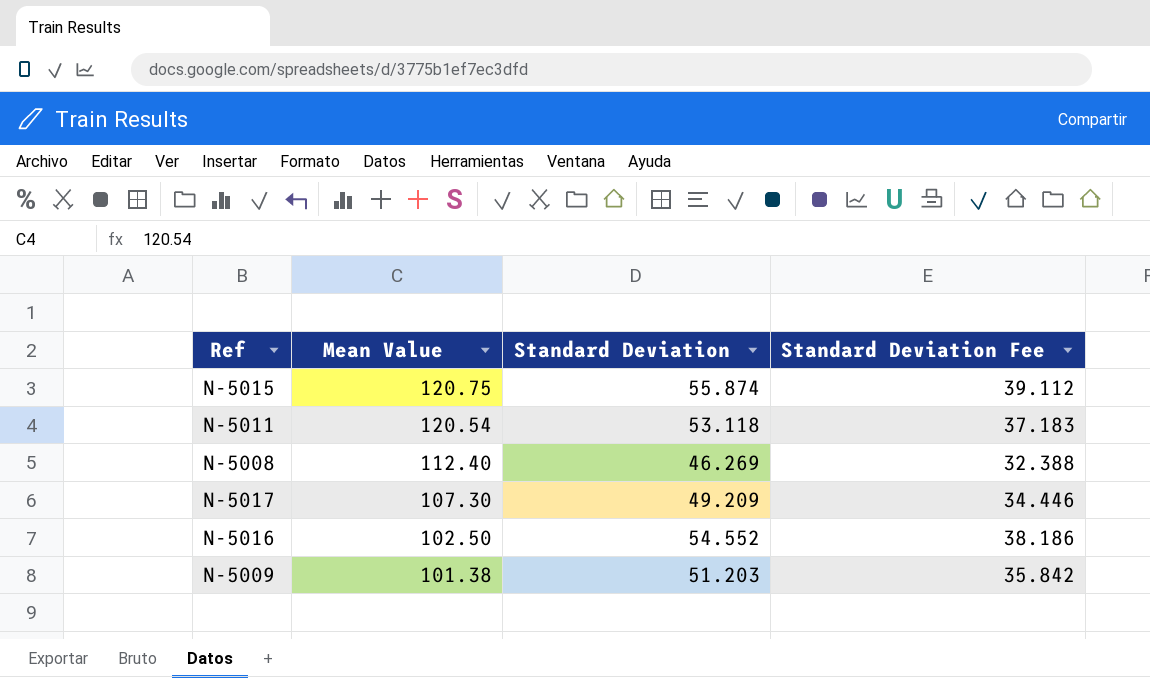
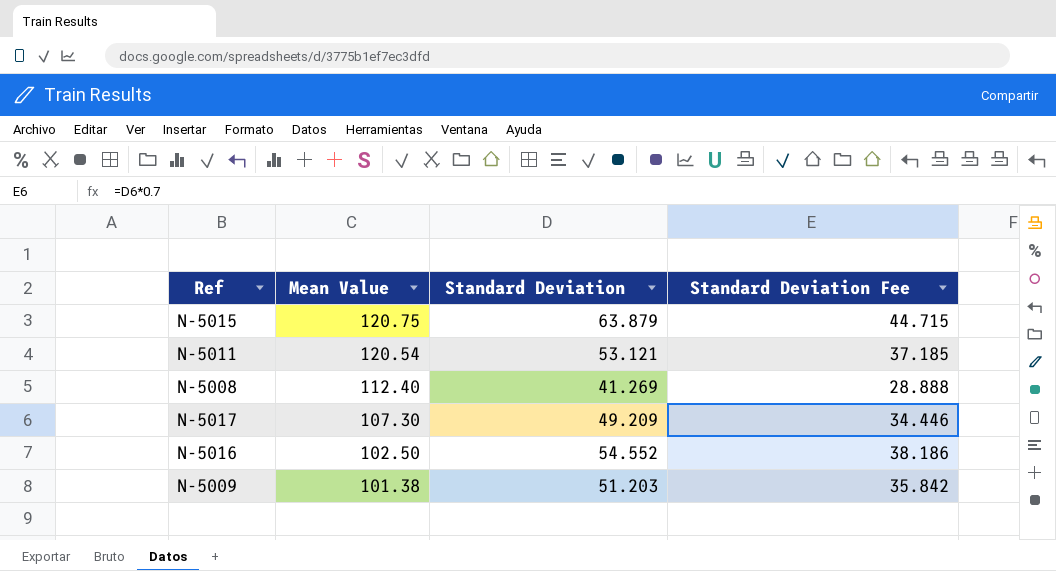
N-5015 | Standard Deviation: 55.874 -> 63.879
N-5015 | Standard Deviation Fee: 39.112 -> 44.715
N-5011 | Standard Deviation: 53.118 -> 53.121
N-5011 | Standard Deviation Fee: 37.183 -> 37.185
N-5008 | Standard Deviation: 46.269 -> 41.269
N-5008 | Standard Deviation Fee: 32.388 -> 28.888

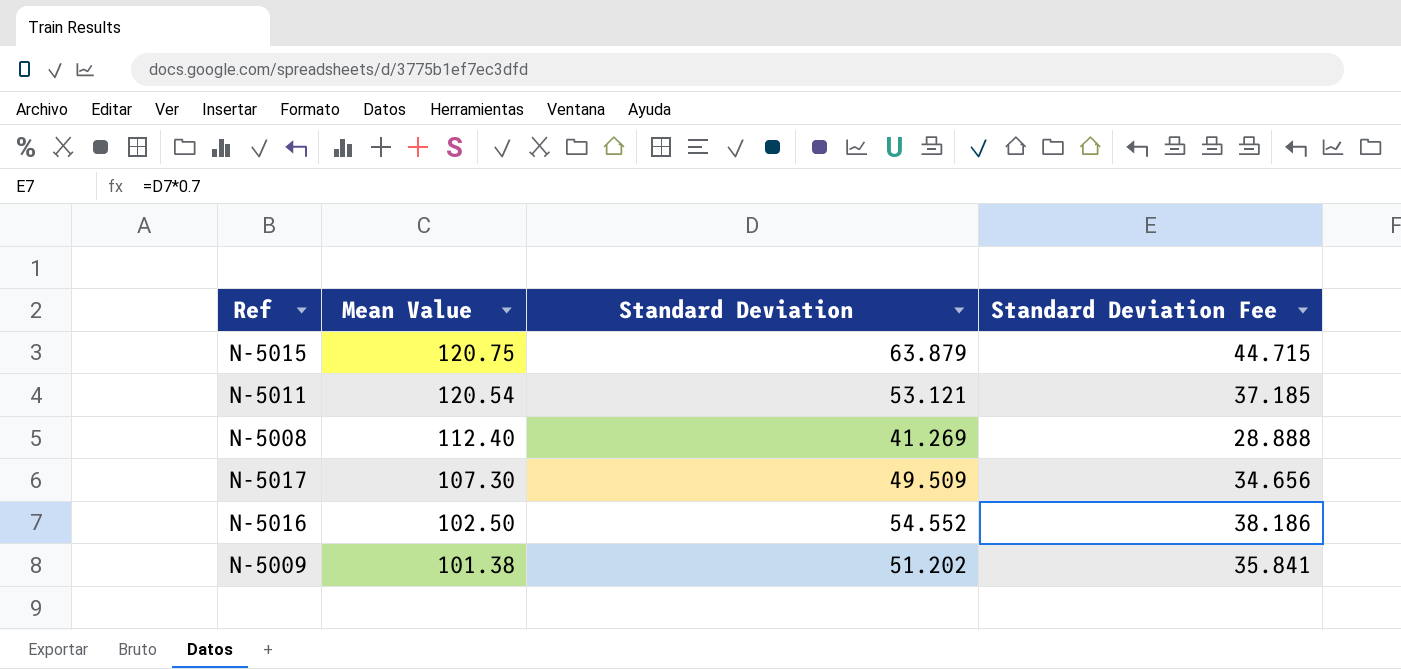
N-5017 | Standard Deviation: 49.209 -> 49.509
N-5017 | Standard Deviation Fee: 34.446 -> 34.656
N-5009 | Standard Deviation: 51.203 -> 51.202
N-5009 | Standard Deviation Fee: 35.842 -> 35.841

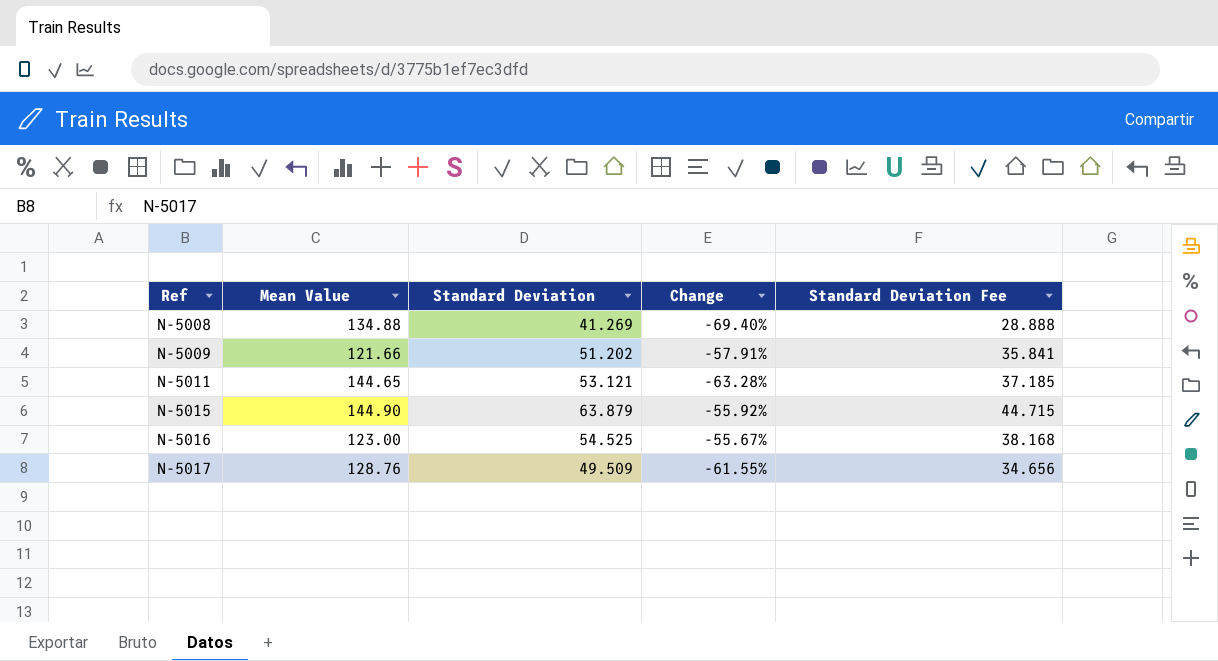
row order: Mean Value descending -> Ref ascending
column Change | formula: none -> ([Standard Deviation] - [Mean Value]) / [Mean Value]
N-5008 | Mean Value: 112.40 -> 134.88
N-5009 | Mean Value: 101.38 -> 121.66
N-5011 | Mean Value: 120.54 -> 144.65
N-5015 | Mean Value: 120.75 -> 144.90
N-5016 | Mean Value: 102.50 -> 123.00
N-5016 | Standard Deviation: 54.552 -> 54.525
N-5016 | Standard Deviation Fee: 38.186 -> 38.168
N-5017 | Mean Value: 107.30 -> 128.76

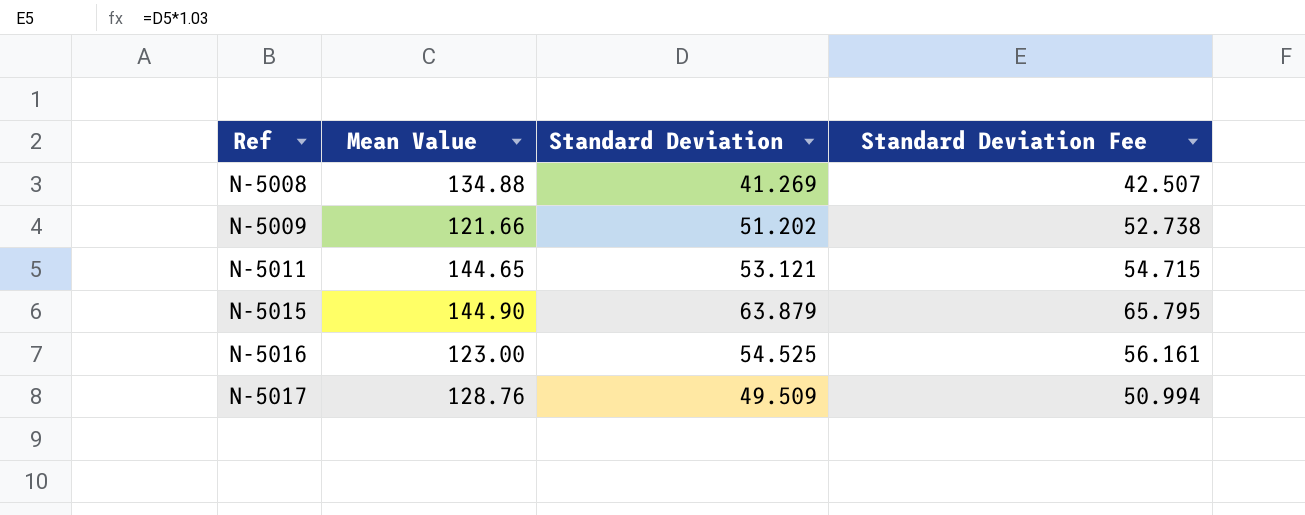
column Change | formula: ([Standard Deviation] - [Mean Value]) / [Mean Value] -> none
column Standard Deviation Fee | formula: [Standard Deviation] * 0.7 -> [Standard Deviation] * 1.03

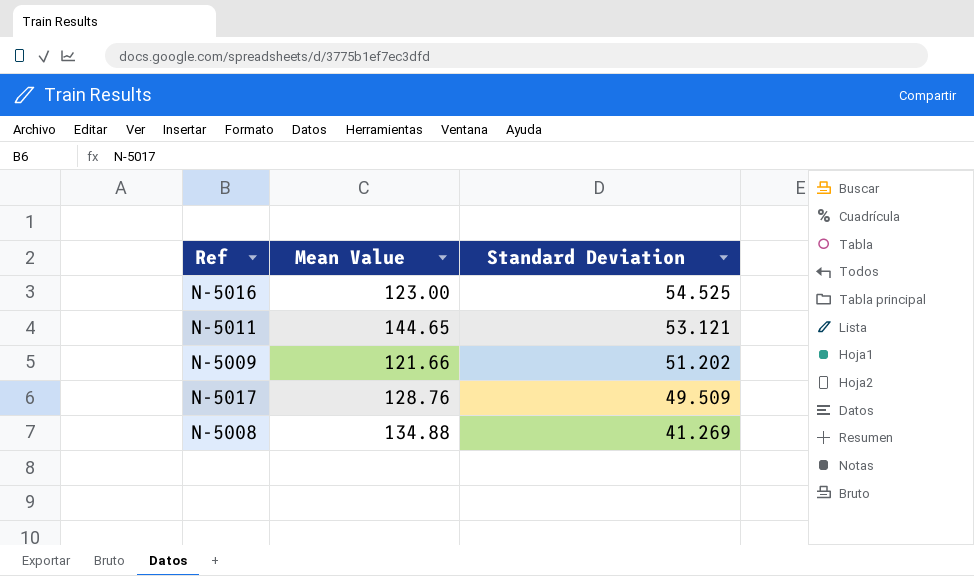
row order: Ref ascending -> Standard Deviation descending
column Standard Deviation Fee | formula: [Standard Deviation] * 1.03 -> none
row N-5015: 144.90 | 63.879 | 65.795 -> none

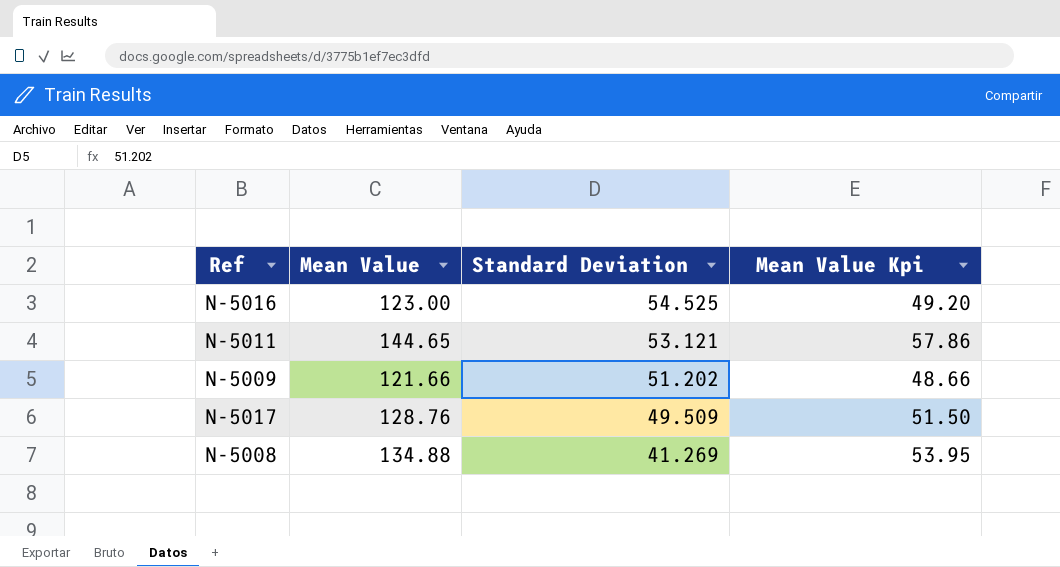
column Mean Value Kpi | formula: none -> [Mean Value] * 0.4

